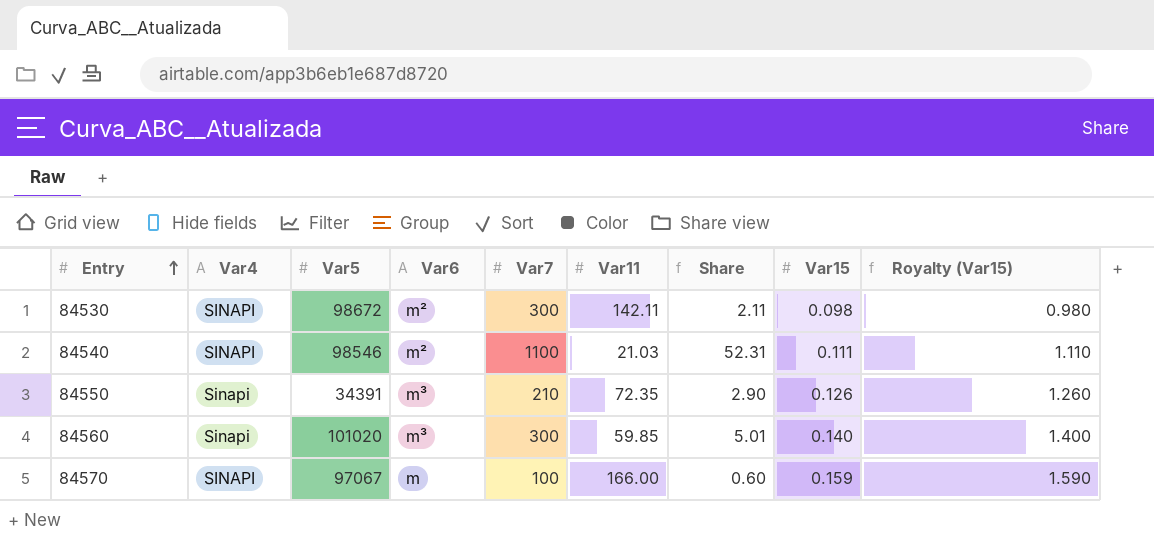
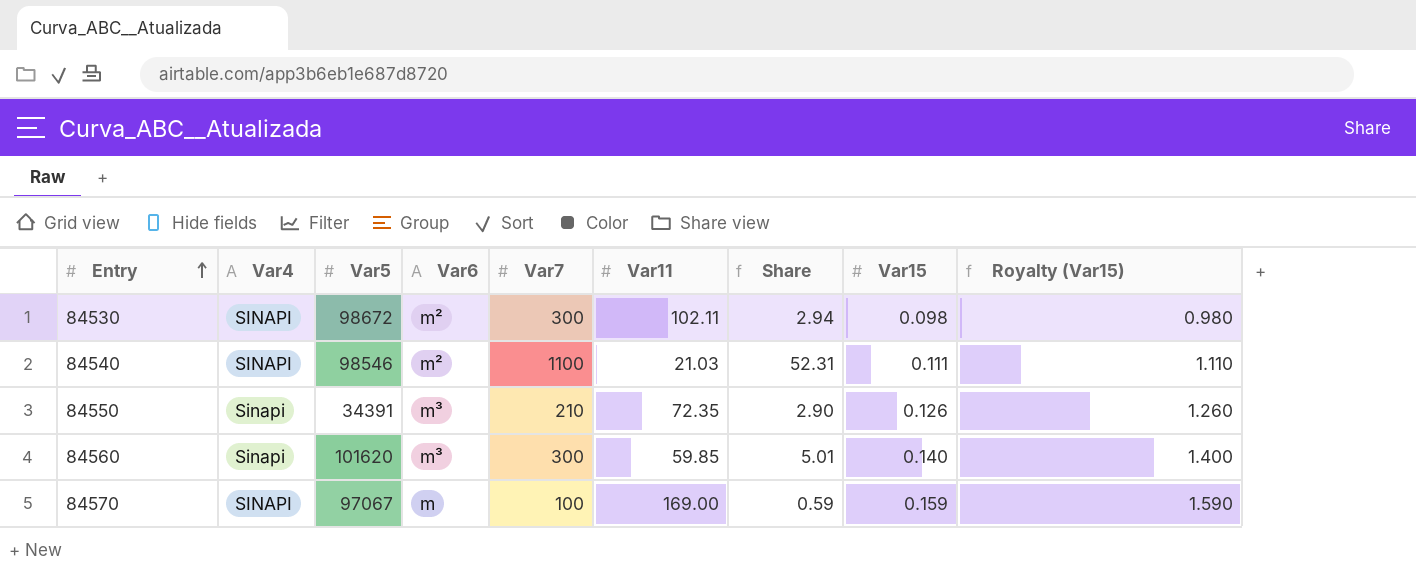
84530 | Var11: 142.11 -> 102.11
84530 | Share: 2.11 -> 2.94
84560 | Var5: 101020 -> 101620
84570 | Var11: 166.00 -> 169.00
84570 | Share: 0.60 -> 0.59

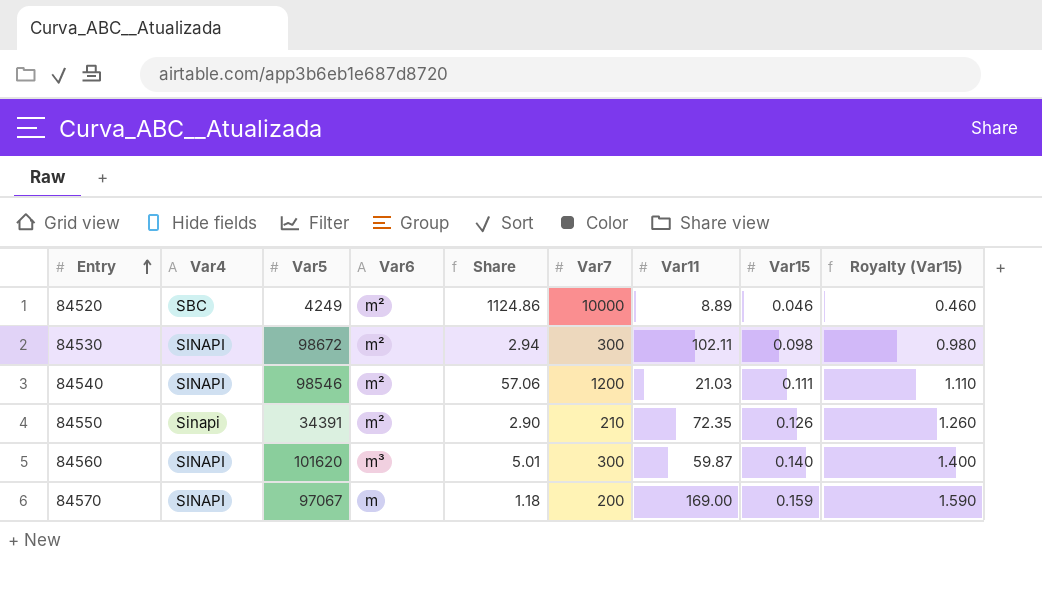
column Share | position: 7 -> 5
row 84520: none -> SBC | 4249 | m² | 1124.86 | 10000 | 8.89 | 0.046 | 0.460
84540 | Share: 52.31 -> 57.06
84540 | Var7: 1100 -> 1200
84550 | Var6: m³ -> m²
84560 | Var4: Sinapi -> SINAPI
84560 | Var11: 59.85 -> 59.87
84570 | Share: 0.59 -> 1.18
84570 | Var7: 100 -> 200

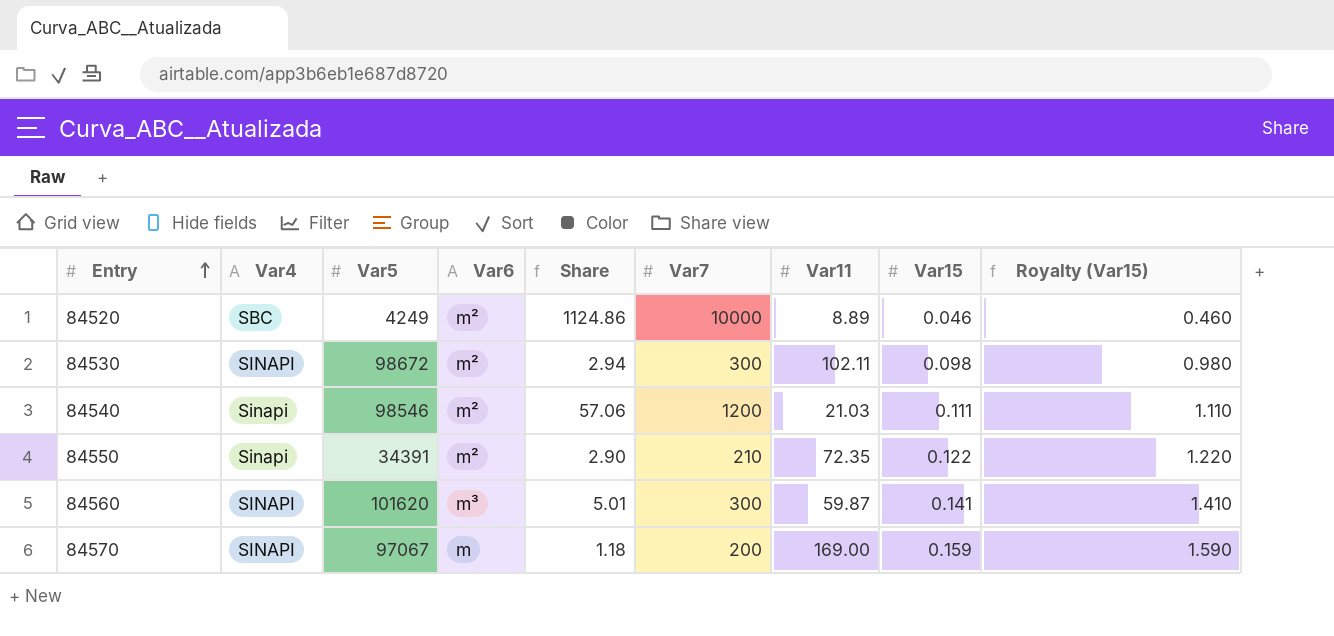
84540 | Var4: SINAPI -> Sinapi
84550 | Var15: 0.126 -> 0.122
84550 | Royalty (Var15): 1.260 -> 1.220
84560 | Var15: 0.140 -> 0.141
84560 | Royalty (Var15): 1.400 -> 1.410

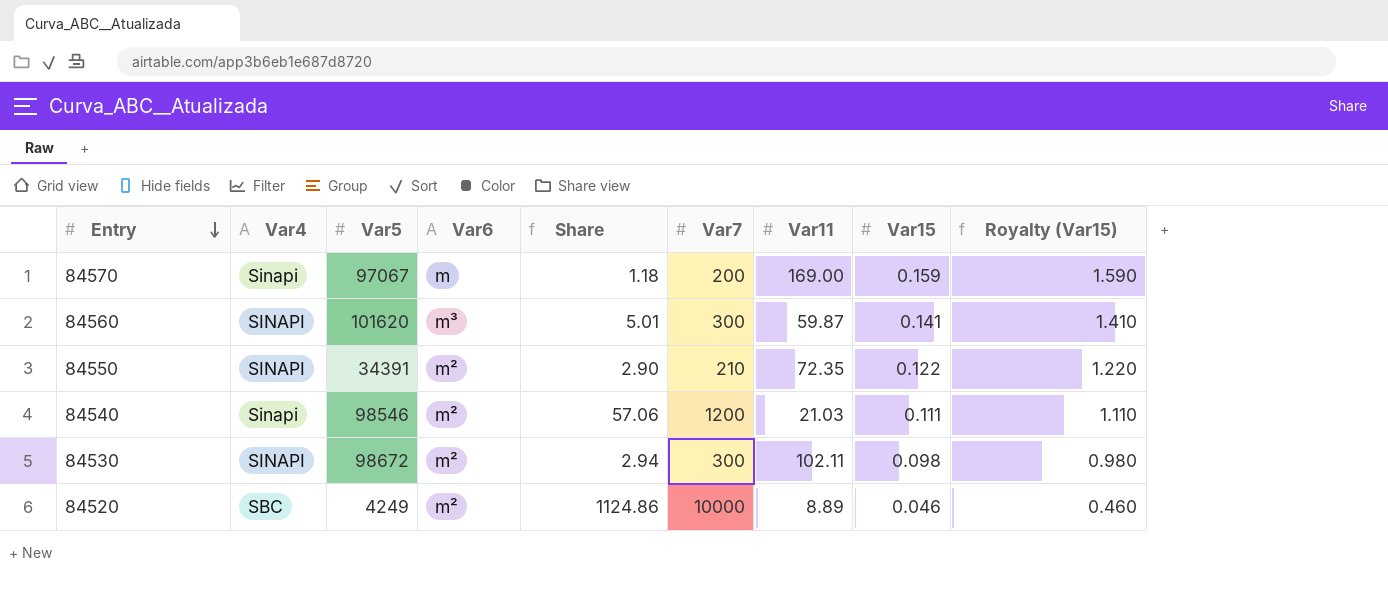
row order: Entry ascending -> Entry descending
84570 | Var4: SINAPI -> Sinapi
84550 | Var4: Sinapi -> SINAPI

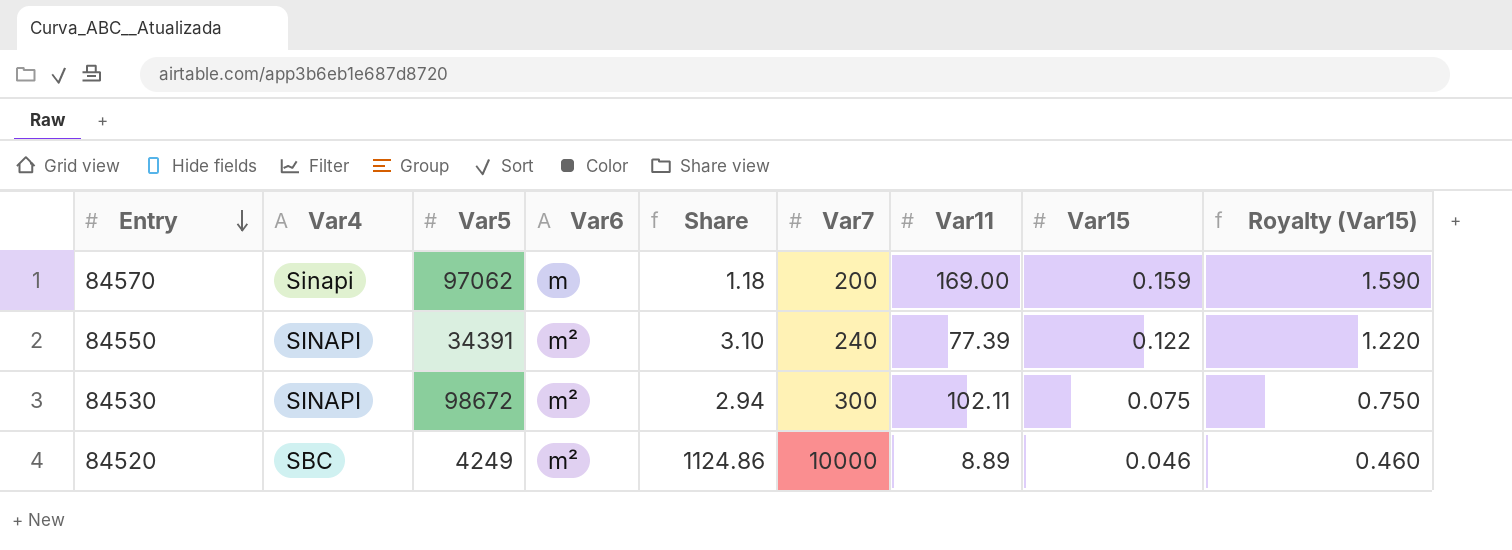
row 84560: SINAPI | 101620 | m³ | 5.01 | 300 | 59.87 | 0.141 | 1.410 -> none
row 84540: Sinapi | 98546 | m² | 57.06 | 1200 | 21.03 | 0.111 | 1.110 -> none
84570 | Var5: 97067 -> 97062
84550 | Share: 2.90 -> 3.10
84550 | Var7: 210 -> 240
84550 | Var11: 72.35 -> 77.39
84530 | Var15: 0.098 -> 0.075
84530 | Royalty (Var15): 0.980 -> 0.750

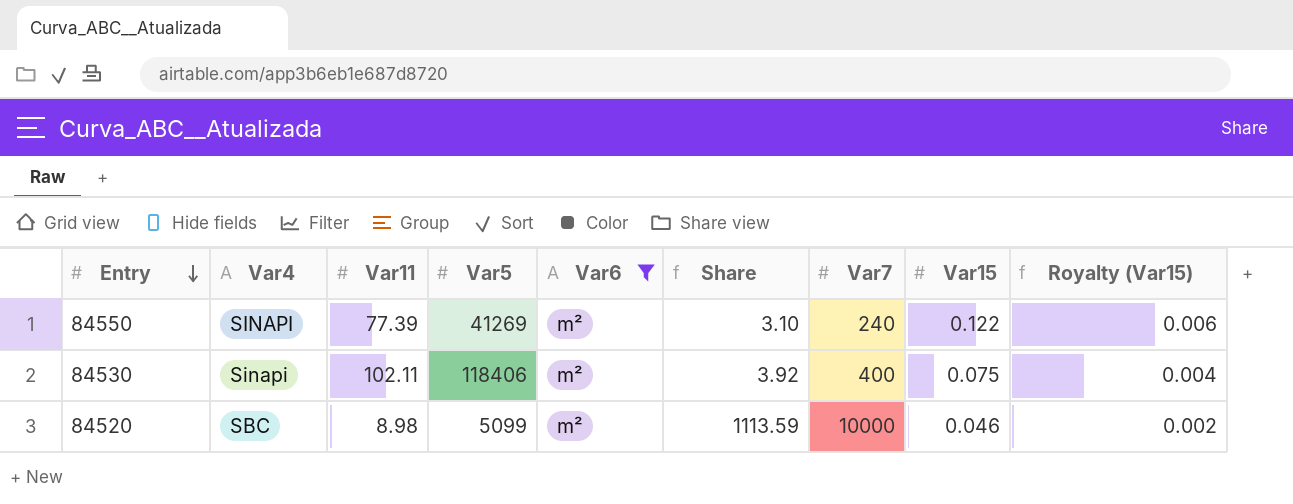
filter: none -> Var6 = m²
column Var11 | position: 7 -> 3
column Royalty (Var15) | formula: [Var15] * 10 -> [Var15] * 0.05
84550 | Var5: 34391 -> 41269
84530 | Var4: SINAPI -> Sinapi
84530 | Var5: 98672 -> 118406
84530 | Share: 2.94 -> 3.92
84530 | Var7: 300 -> 400
84520 | Var11: 8.89 -> 8.98
84520 | Var5: 4249 -> 5099
84520 | Share: 1124.86 -> 1113.59

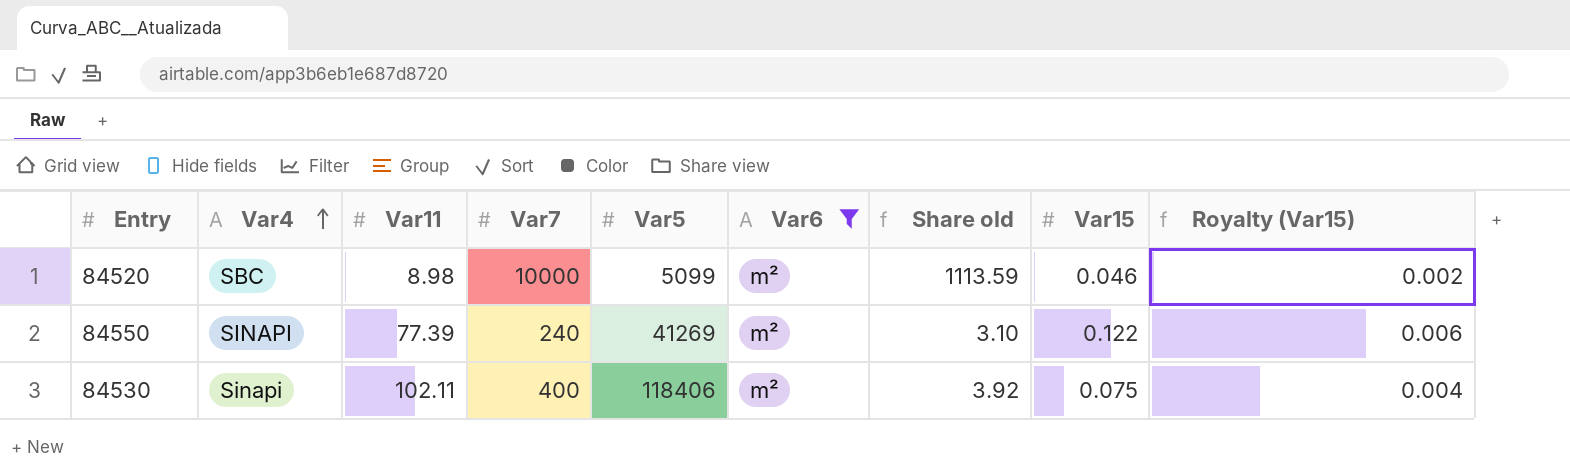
row order: Entry descending -> Var4 ascending
column Var7 | position: 7 -> 4
column name: Share -> Share old

